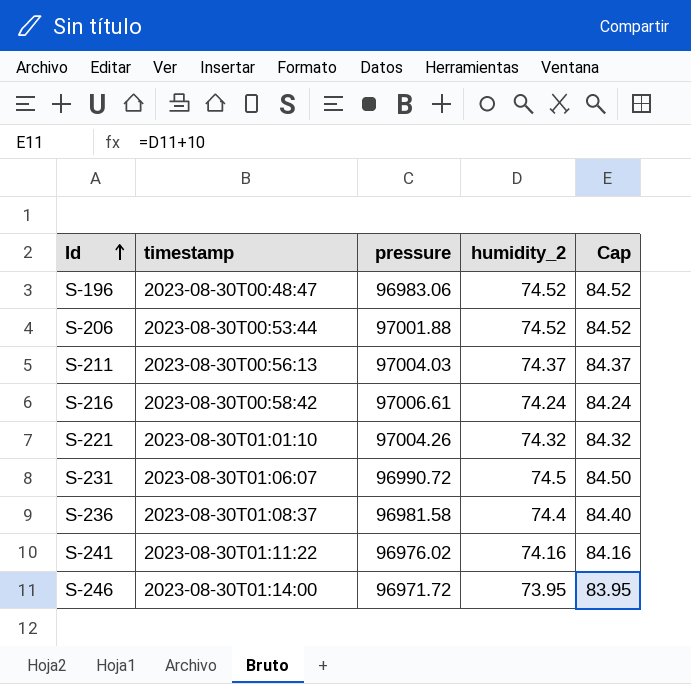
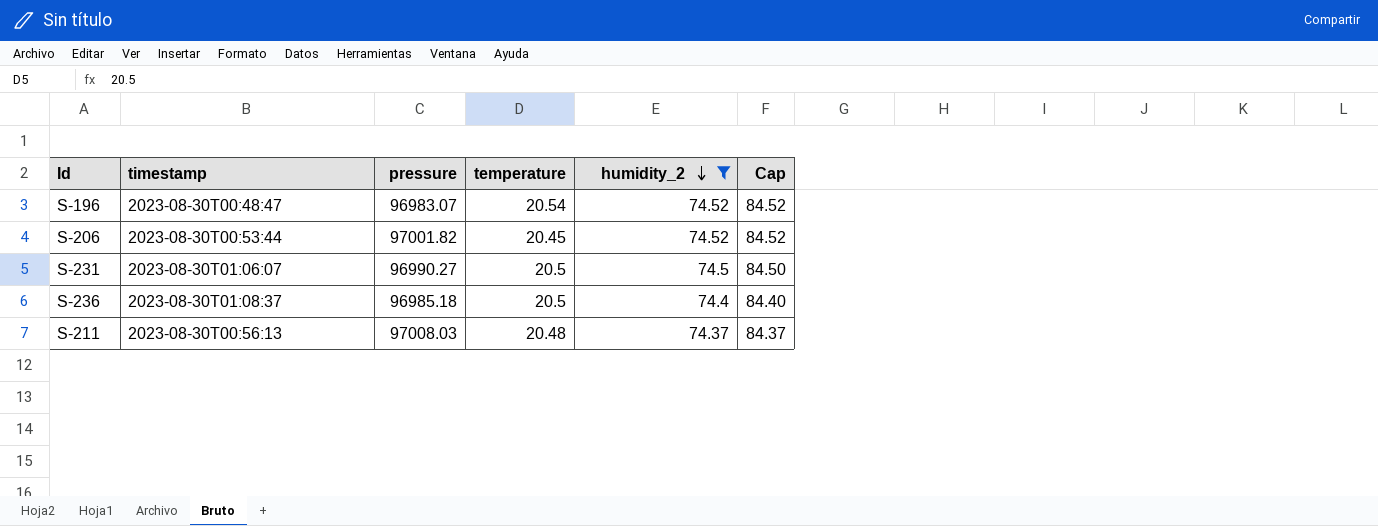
filter: none -> humidity_2 >= 74.37
row order: Id ascending -> humidity_2 descending
column temperature | position: none -> 4
S-196 | pressure: 96983.06 -> 96983.07
S-206 | pressure: 97001.88 -> 97001.82
S-231 | pressure: 96990.72 -> 96990.27
S-236 | pressure: 96981.58 -> 96985.18
S-211 | pressure: 97004.03 -> 97008.03

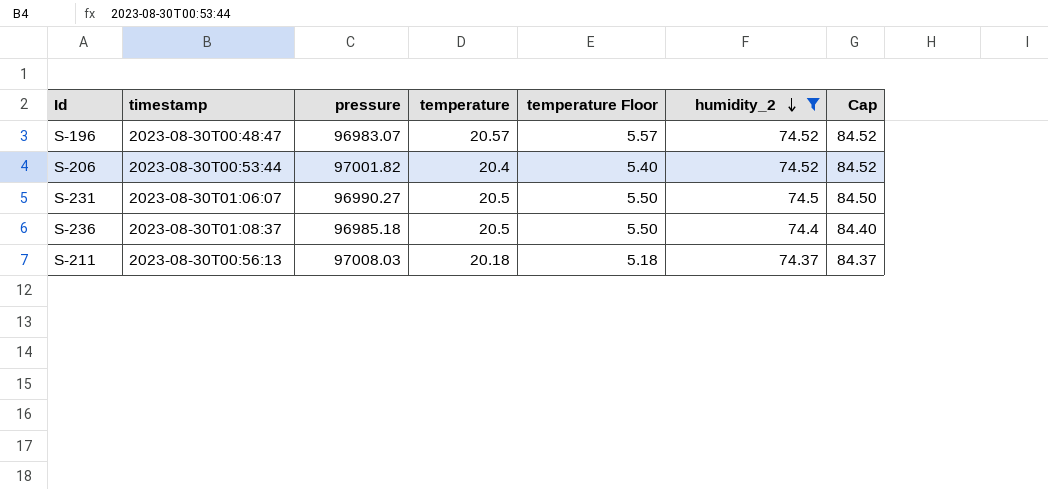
column temperature Floor | formula: none -> [temperature] - 15
S-196 | temperature: 20.54 -> 20.57
S-206 | temperature: 20.45 -> 20.4
S-211 | temperature: 20.48 -> 20.18

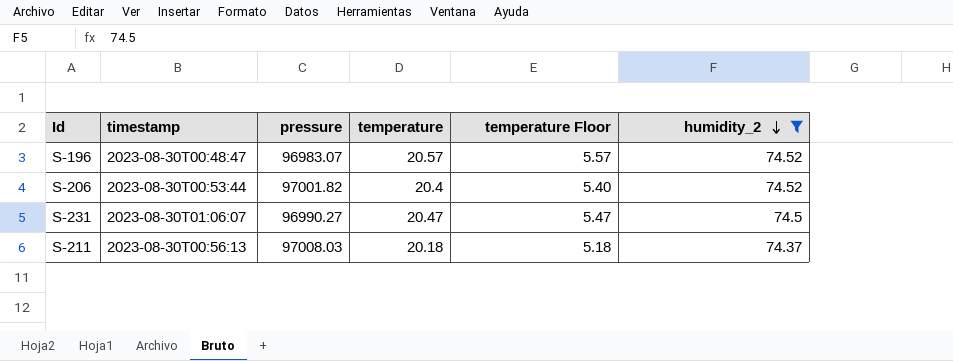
column Cap | formula: [humidity_2] + 10 -> none
row S-236: 2023-08-30T01:08:37 | 96985.18 | 20.5 | 5.50 | 74.4 | 84.40 -> none
S-231 | temperature: 20.5 -> 20.47
S-231 | temperature Floor: 5.50 -> 5.47

